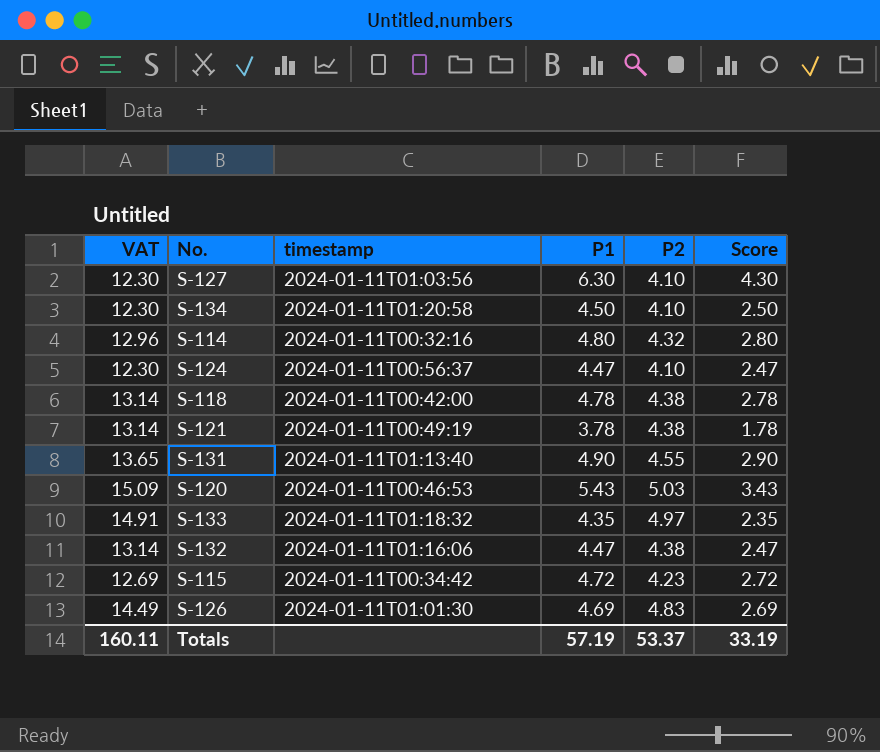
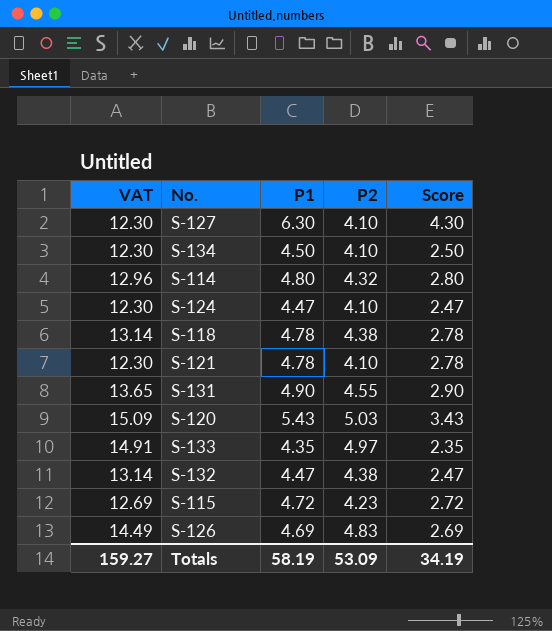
column timestamp | position: 3 -> none
S-121 | VAT: 13.14 -> 12.30
S-121 | P1: 3.78 -> 4.78
S-121 | P2: 4.38 -> 4.10
S-121 | Score: 1.78 -> 2.78
Totals | VAT: 160.11 -> 159.27
Totals | P1: 57.19 -> 58.19
Totals | P2: 53.37 -> 53.09
Totals | Score: 33.19 -> 34.19

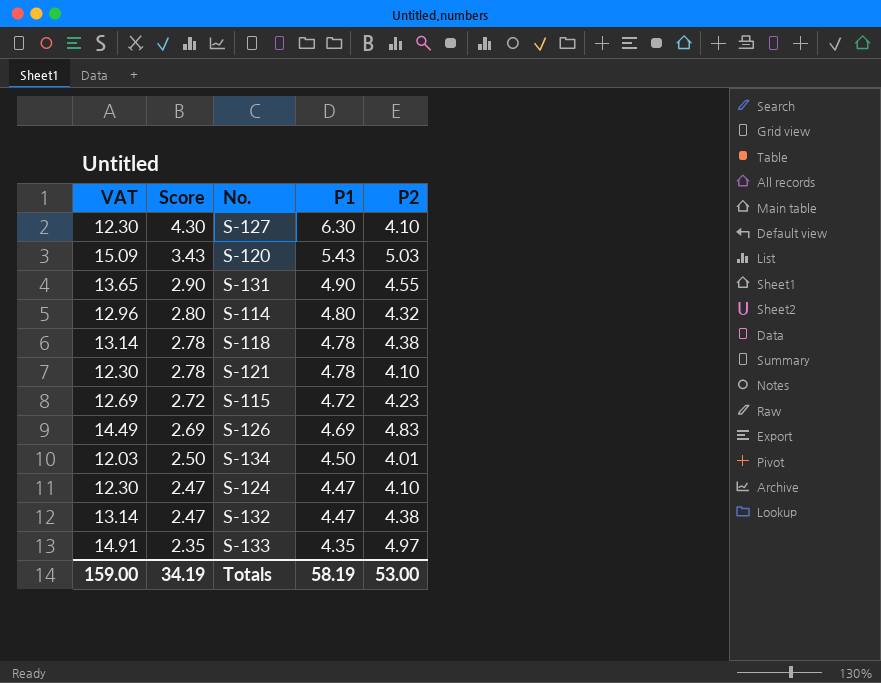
row order: none -> Score descending
column Score | position: 5 -> 2
S-134 | VAT: 12.30 -> 12.03
S-134 | P2: 4.10 -> 4.01
Totals | VAT: 159.27 -> 159.00
Totals | P2: 53.09 -> 53.00

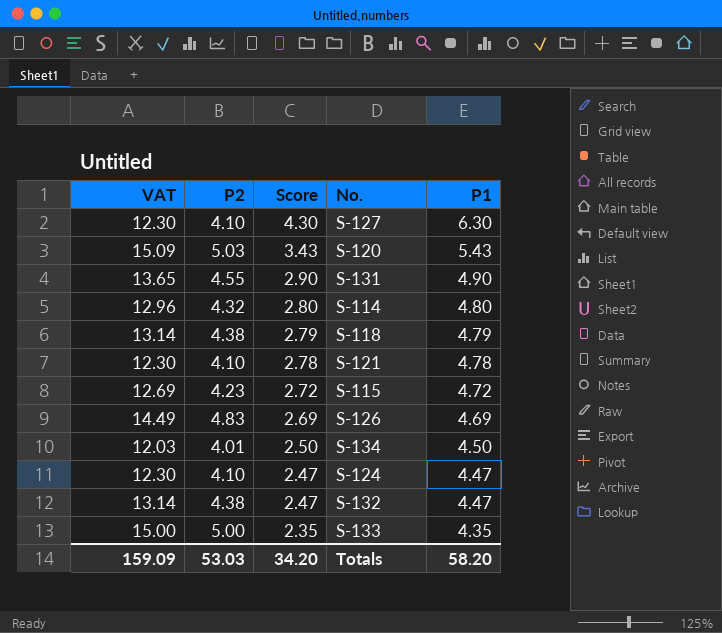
column P2 | position: 5 -> 2
S-118 | Score: 2.78 -> 2.79
S-118 | P1: 4.78 -> 4.79
S-133 | VAT: 14.91 -> 15.00
S-133 | P2: 4.97 -> 5.00
Totals | VAT: 159.00 -> 159.09
Totals | P2: 53.00 -> 53.03
Totals | Score: 34.19 -> 34.20
Totals | P1: 58.19 -> 58.20

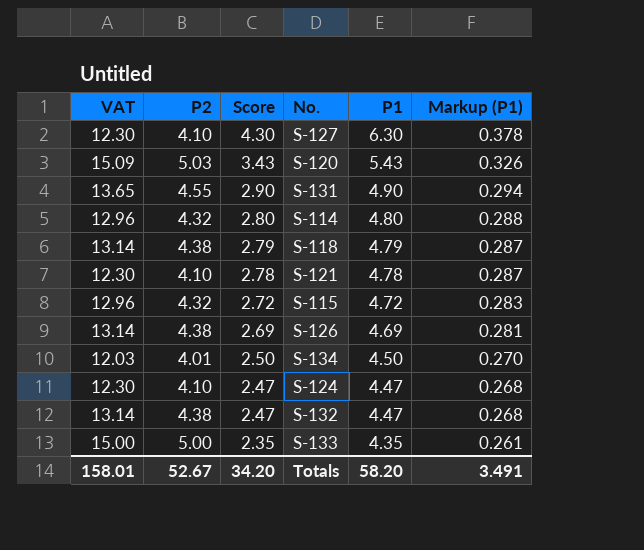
column Markup (P1) | formula: none -> [P1] * 0.06
S-115 | VAT: 12.69 -> 12.96
S-115 | P2: 4.23 -> 4.32
S-126 | VAT: 14.49 -> 13.14
S-126 | P2: 4.83 -> 4.38
Totals | VAT: 159.09 -> 158.01
Totals | P2: 53.03 -> 52.67

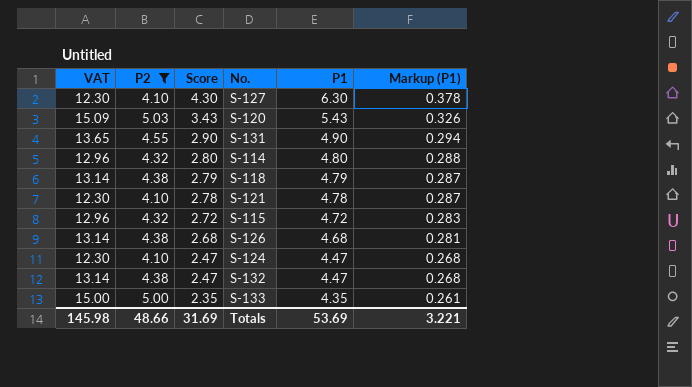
filter: none -> P2 != 4.01
S-126 | Score: 2.69 -> 2.68
S-126 | P1: 4.69 -> 4.68
Totals | VAT: 158.01 -> 145.98
Totals | P2: 52.67 -> 48.66
Totals | Score: 34.20 -> 31.69
Totals | P1: 58.20 -> 53.69
Totals | Markup (P1): 3.491 -> 3.221

